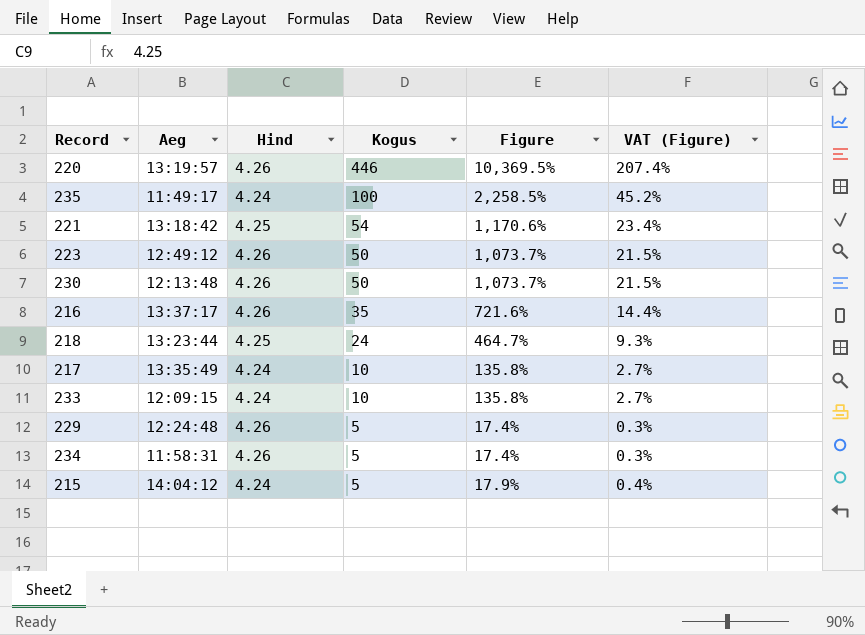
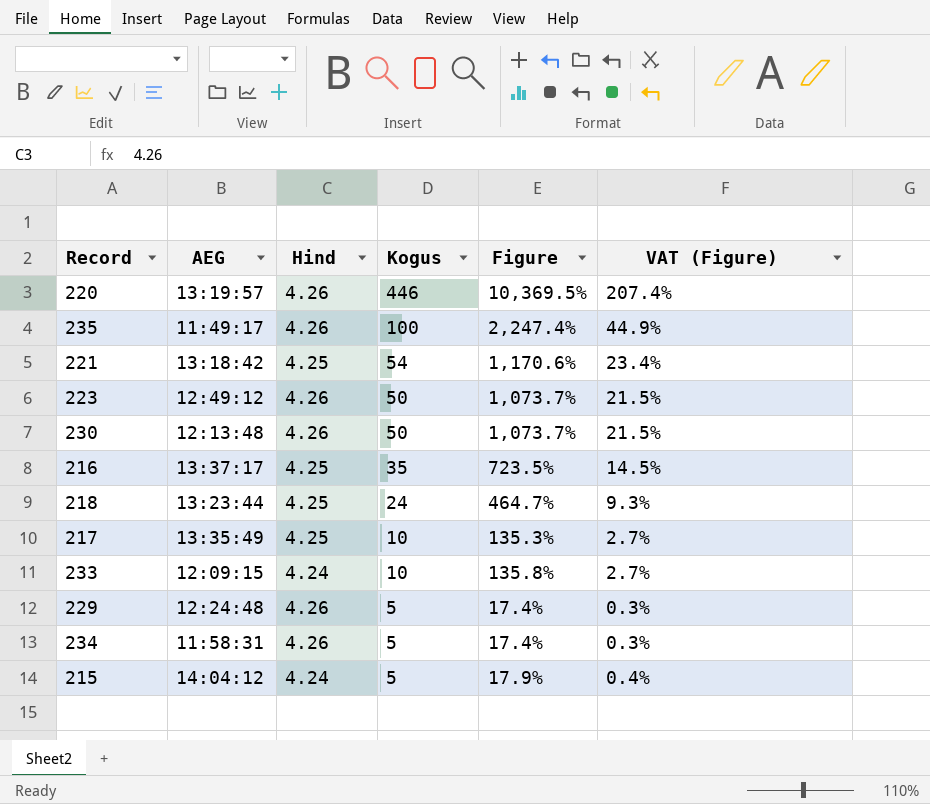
column name: Aeg -> AEG
235 | Hind: 4.24 -> 4.26
235 | Figure: 2,258.5% -> 2,247.4%
235 | VAT (Figure): 45.2% -> 44.9%
216 | Hind: 4.26 -> 4.25
216 | Figure: 721.6% -> 723.5%
216 | VAT (Figure): 14.4% -> 14.5%
217 | Hind: 4.24 -> 4.25
217 | Figure: 135.8% -> 135.3%

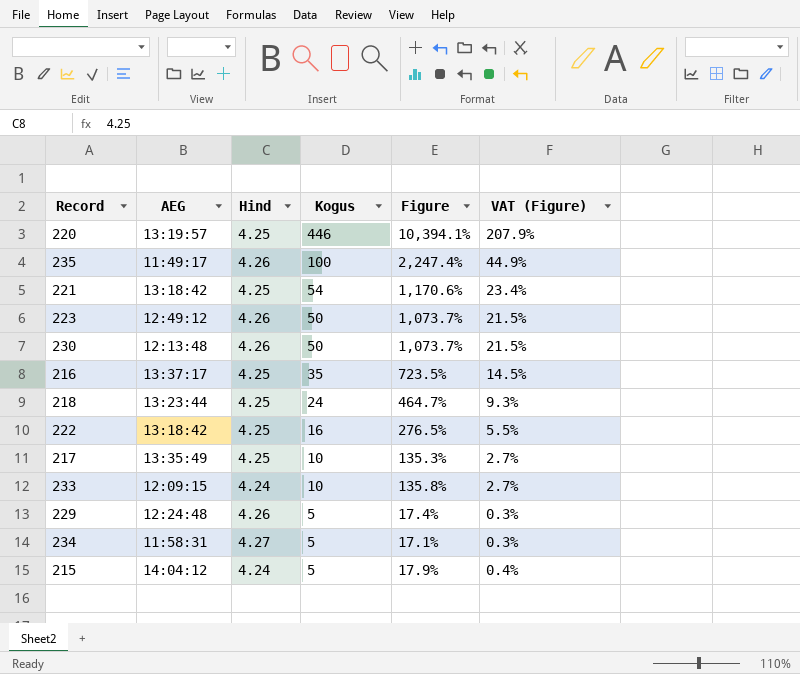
220 | Hind: 4.26 -> 4.25
220 | Figure: 10,369.5% -> 10,394.1%
220 | VAT (Figure): 207.4% -> 207.9%
row 222: none -> 13:18:42 | 4.25 | 16 | 276.5% | 5.5%
234 | Hind: 4.26 -> 4.27
234 | Figure: 17.4% -> 17.1%

